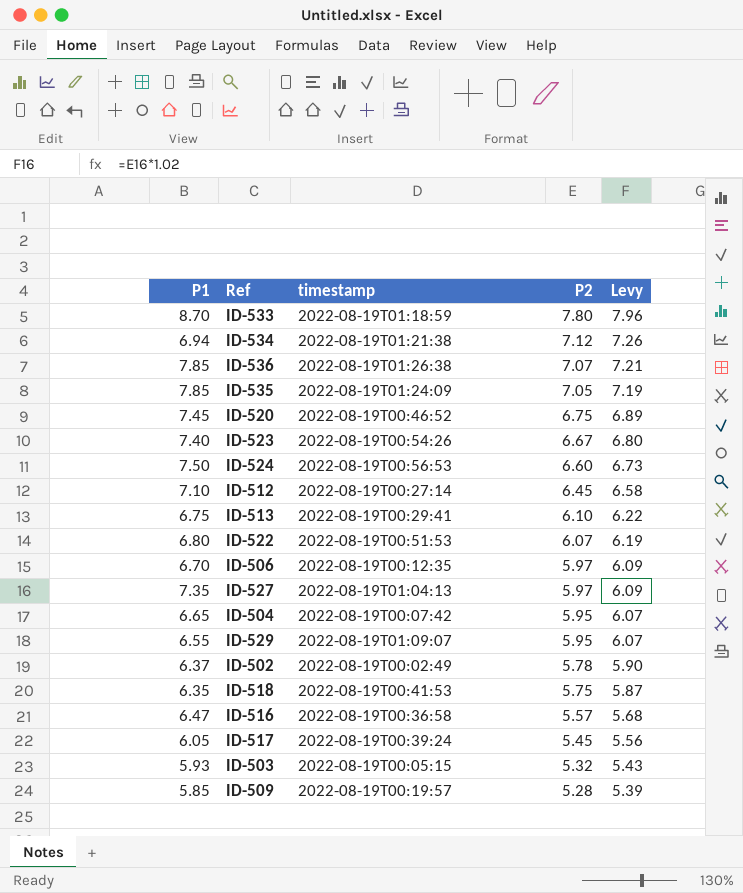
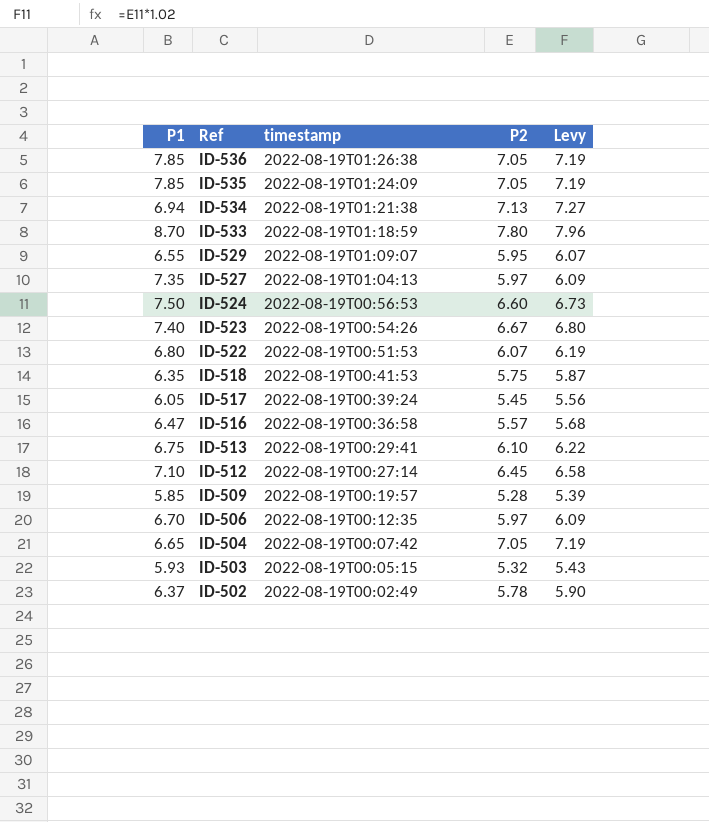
row order: P2 descending -> Ref descending
row ID-520: 7.45 | 2022-08-19T00:46:52 | 6.75 | 6.89 -> none
ID-536 | P2: 7.07 -> 7.05
ID-536 | Levy: 7.21 -> 7.19
ID-534 | P2: 7.12 -> 7.13
ID-534 | Levy: 7.26 -> 7.27
ID-504 | P2: 5.95 -> 7.05
ID-504 | Levy: 6.07 -> 7.19

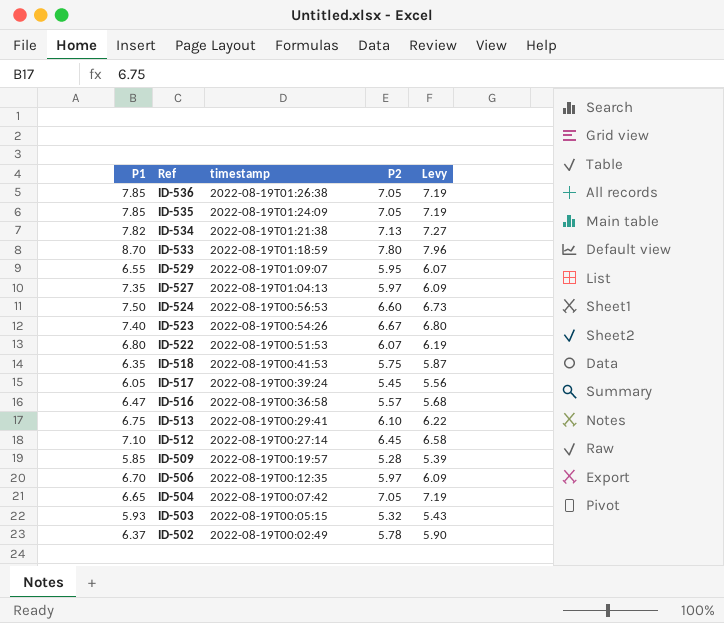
ID-534 | P1: 6.94 -> 7.82

